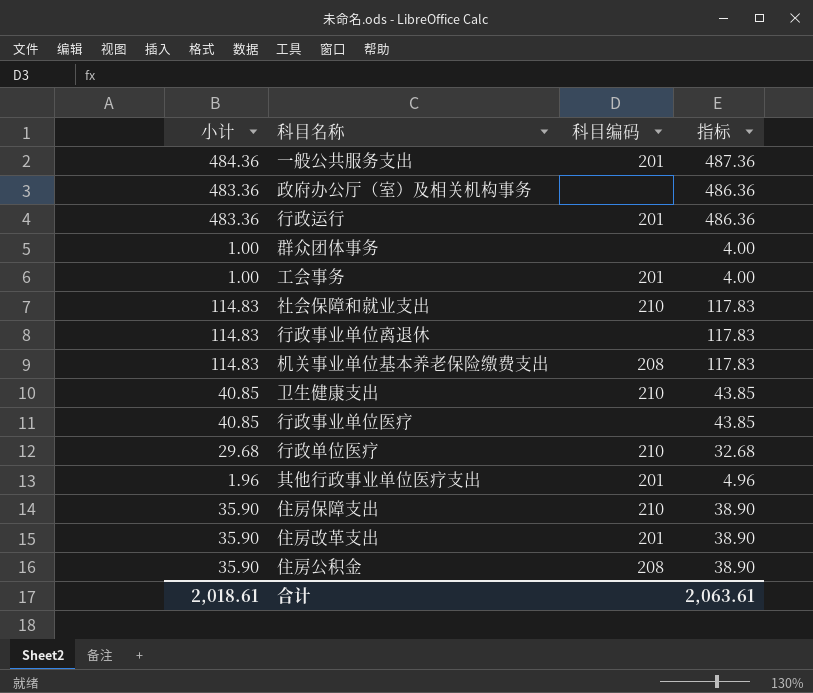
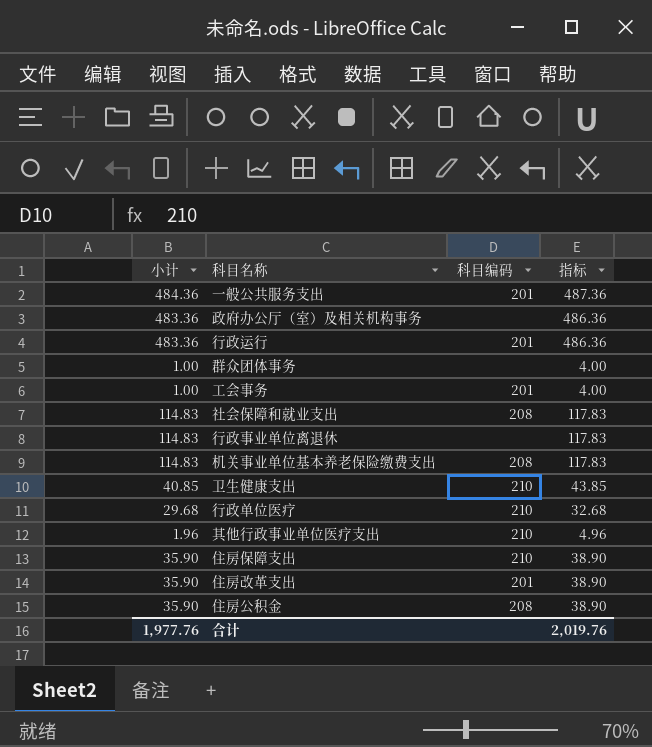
row 行政事业单位医疗: 40.85 | none | 43.85 -> none
社会保障和就业支出 | 科目编码: 210 -> 208
其他行政事业单位医疗支出 | 科目编码: 201 -> 210
合计 | 小计: 2,018.61 -> 1,977.76
合计 | 指标: 2,063.61 -> 2,019.76

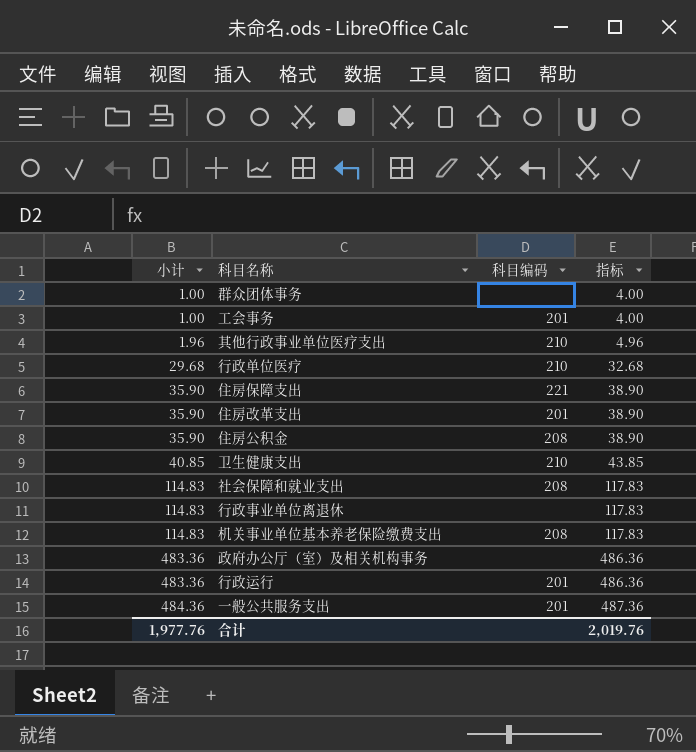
row order: none -> 小计 ascending
住房保障支出 | 科目编码: 210 -> 221

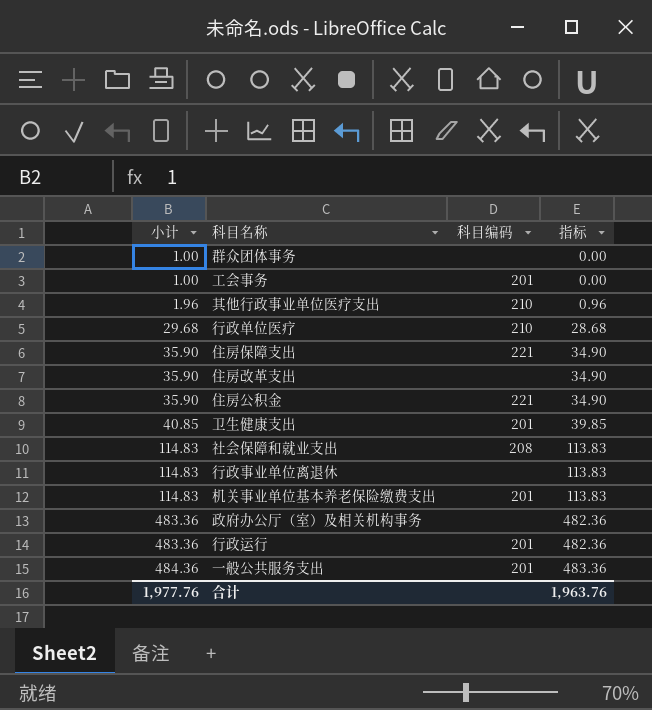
column 指标 | formula: [小计] + 3 -> [小计] - 1
住房改革支出 | 科目编码: 201 -> none
住房公积金 | 科目编码: 208 -> 221
卫生健康支出 | 科目编码: 210 -> 201
机关事业单位基本养老保险缴费支出 | 科目编码: 208 -> 201
合计 | 指标: 2,019.76 -> 1,963.76

